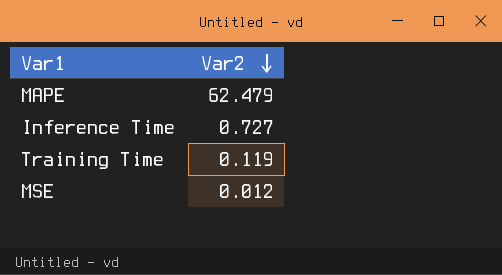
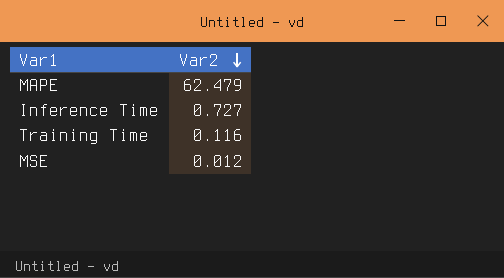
Training Time | Var2: 0.119 -> 0.116

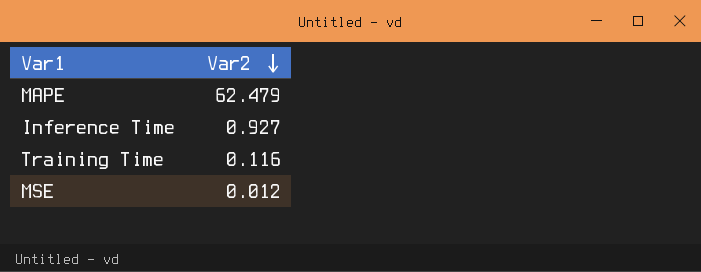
Inference Time | Var2: 0.727 -> 0.927

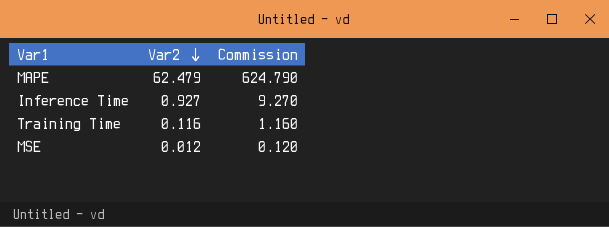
column Commission | formula: none -> [Var2] * 10

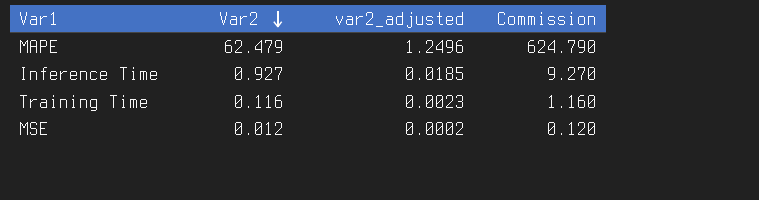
column var2_adjusted | formula: none -> [Var2] * 0.02

